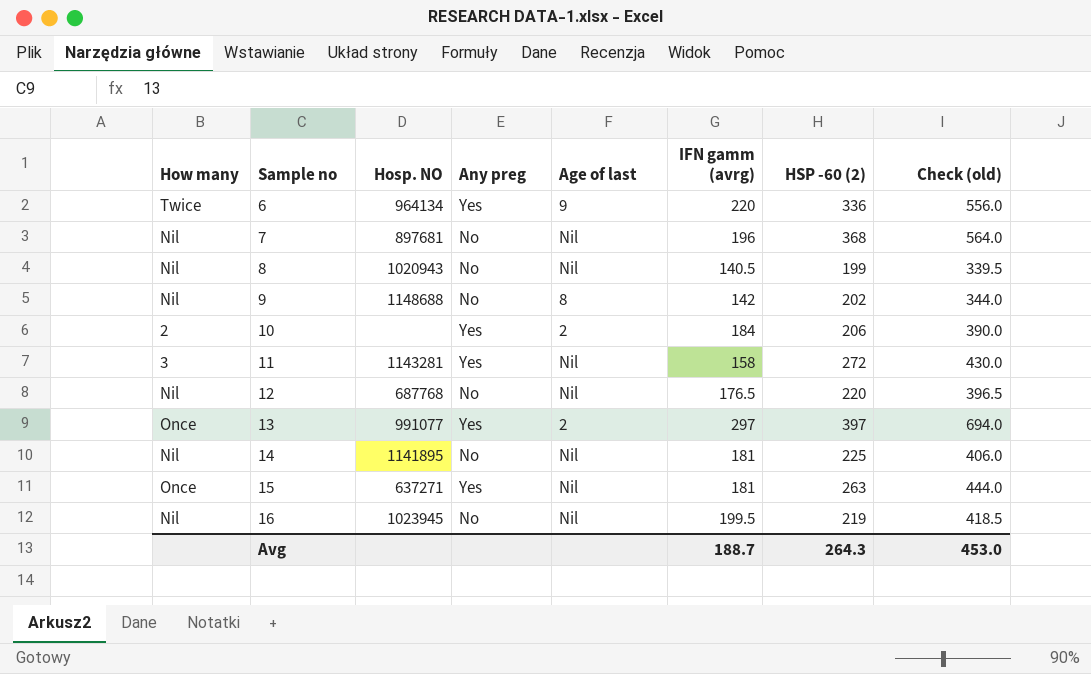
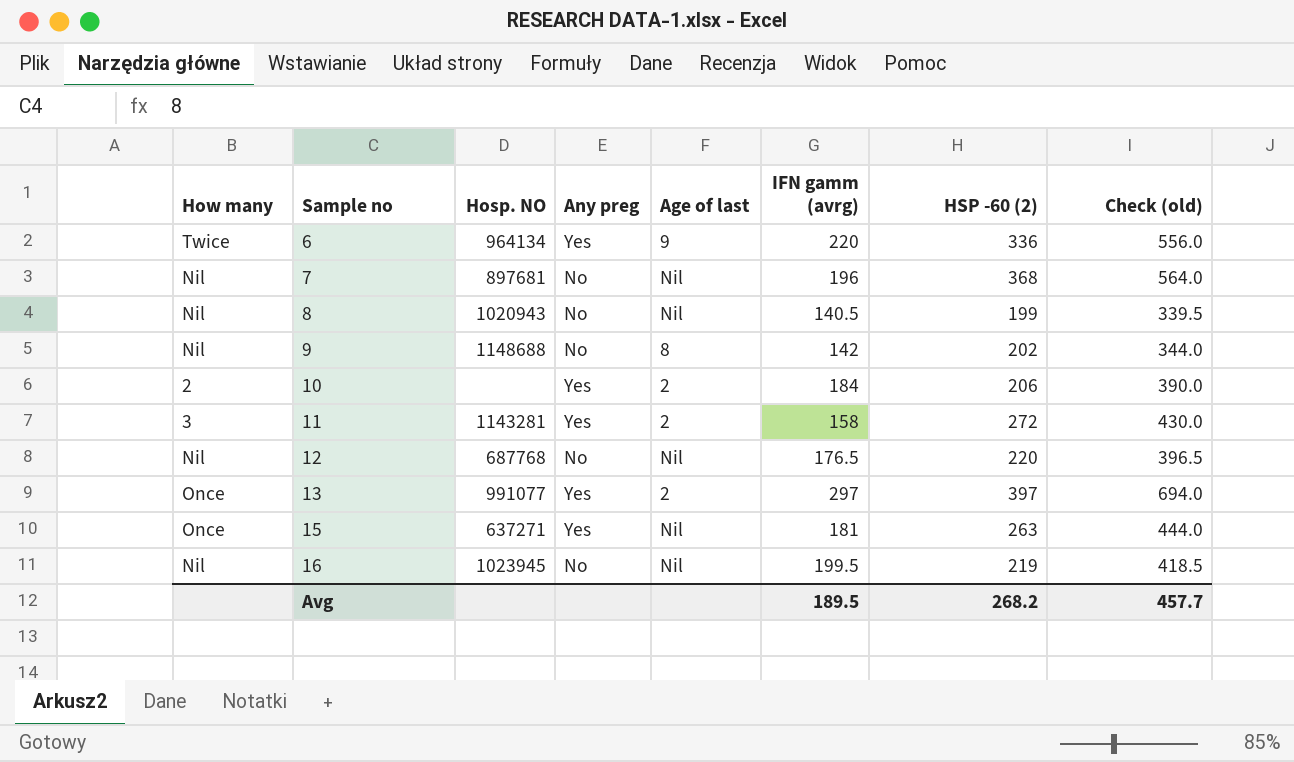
row 14: Nil | 1141895 | No | Nil | 181 | 225 | 406.0 -> none
11 | Age of last: Nil -> 2
Avg | IFN gamm (avrg): 188.7 -> 189.5
Avg | HSP -60 (2): 264.3 -> 268.2
Avg | Check (old): 453.0 -> 457.7

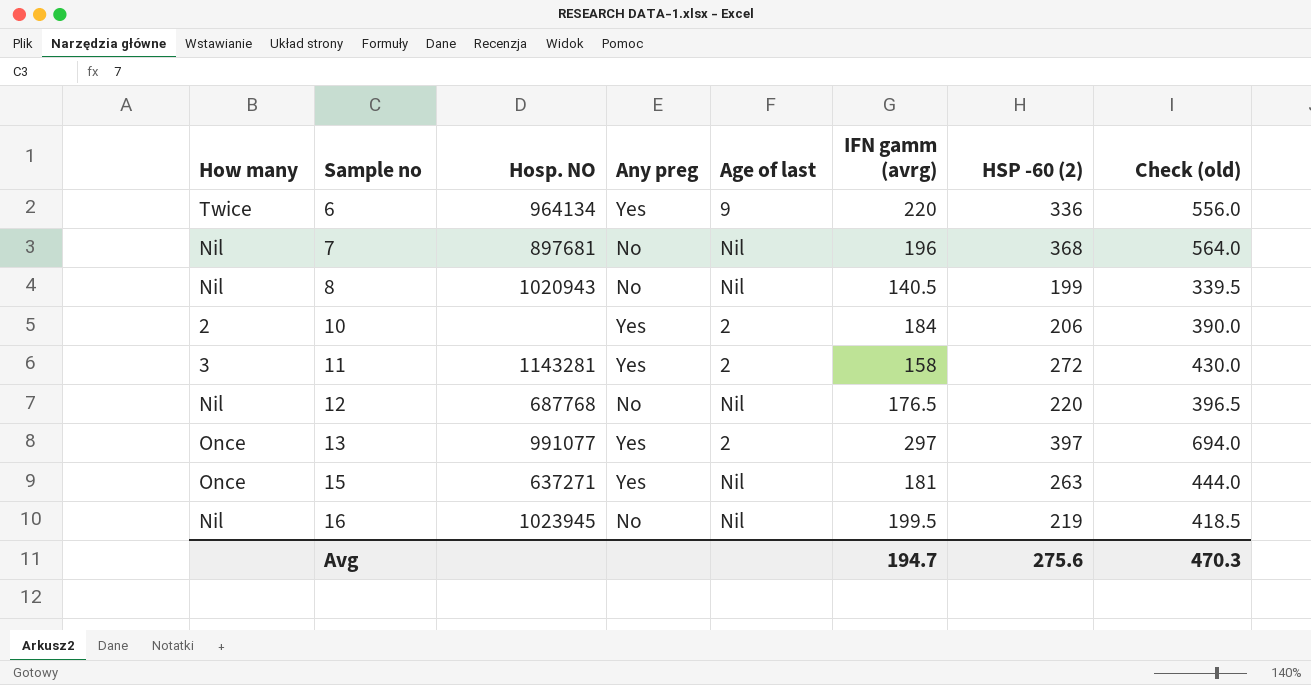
row 9: Nil | 1148688 | No | 8 | 142 | 202 | 344.0 -> none
Avg | IFN gamm (avrg): 189.5 -> 194.7
Avg | HSP -60 (2): 268.2 -> 275.6
Avg | Check (old): 457.7 -> 470.3

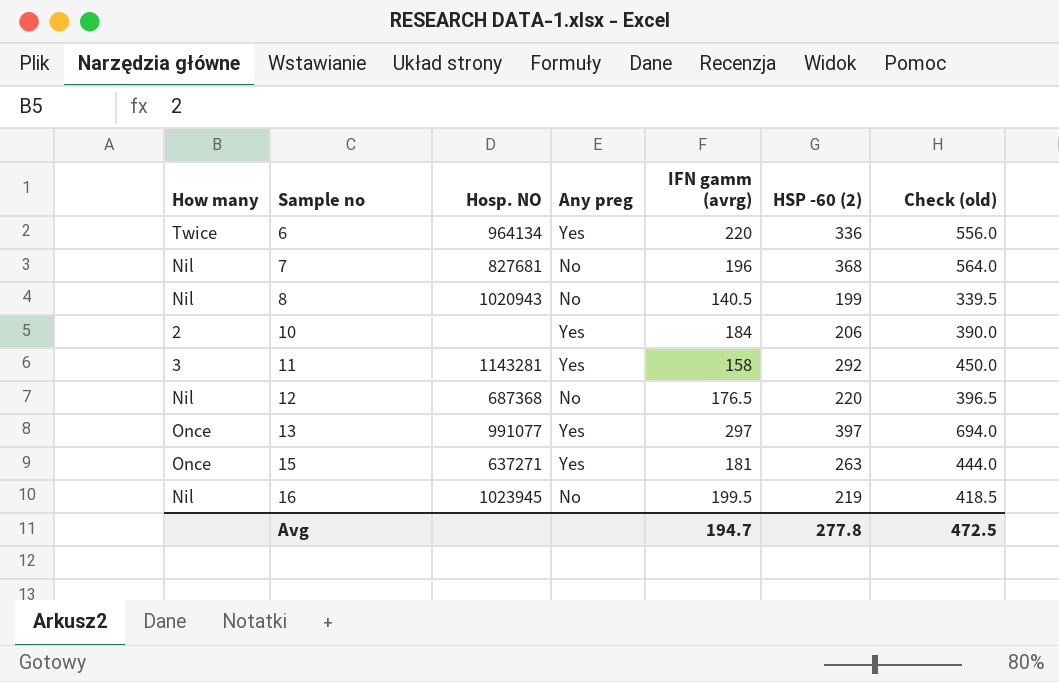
column Age of last | position: 5 -> none
7 | Hosp. NO: 897681 -> 827681
11 | HSP -60 (2): 272 -> 292
11 | Check (old): 430.0 -> 450.0
12 | Hosp. NO: 687768 -> 687368
Avg | HSP -60 (2): 275.6 -> 277.8
Avg | Check (old): 470.3 -> 472.5

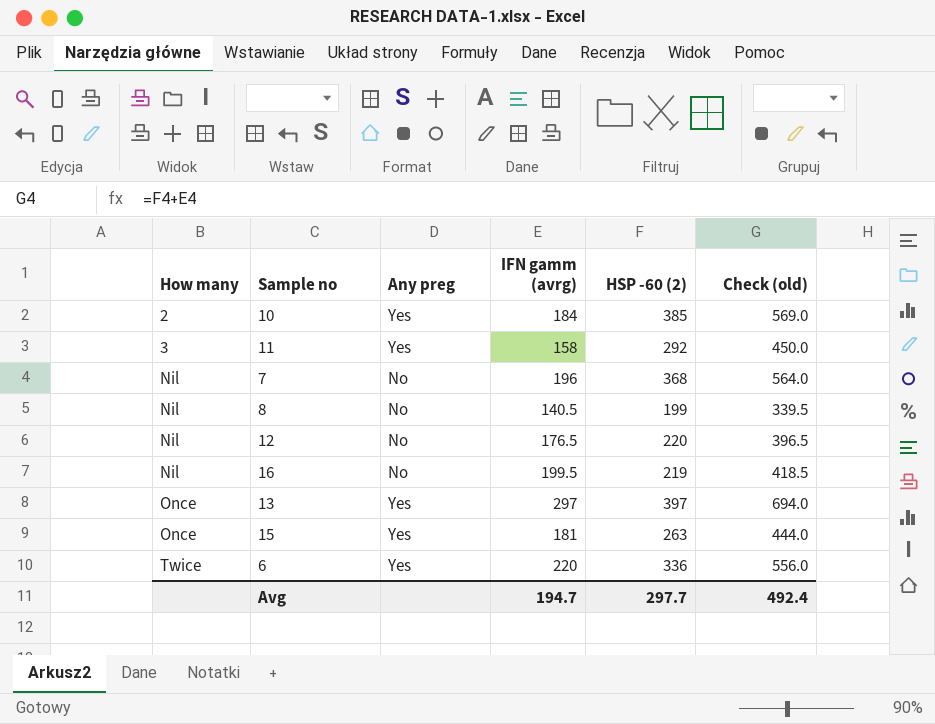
row order: Sample no ascending -> How many ascending
column Hosp. NO | position: 3 -> none
10 | HSP -60 (2): 206 -> 385
10 | Check (old): 390.0 -> 569.0
Avg | HSP -60 (2): 277.8 -> 297.7
Avg | Check (old): 472.5 -> 492.4

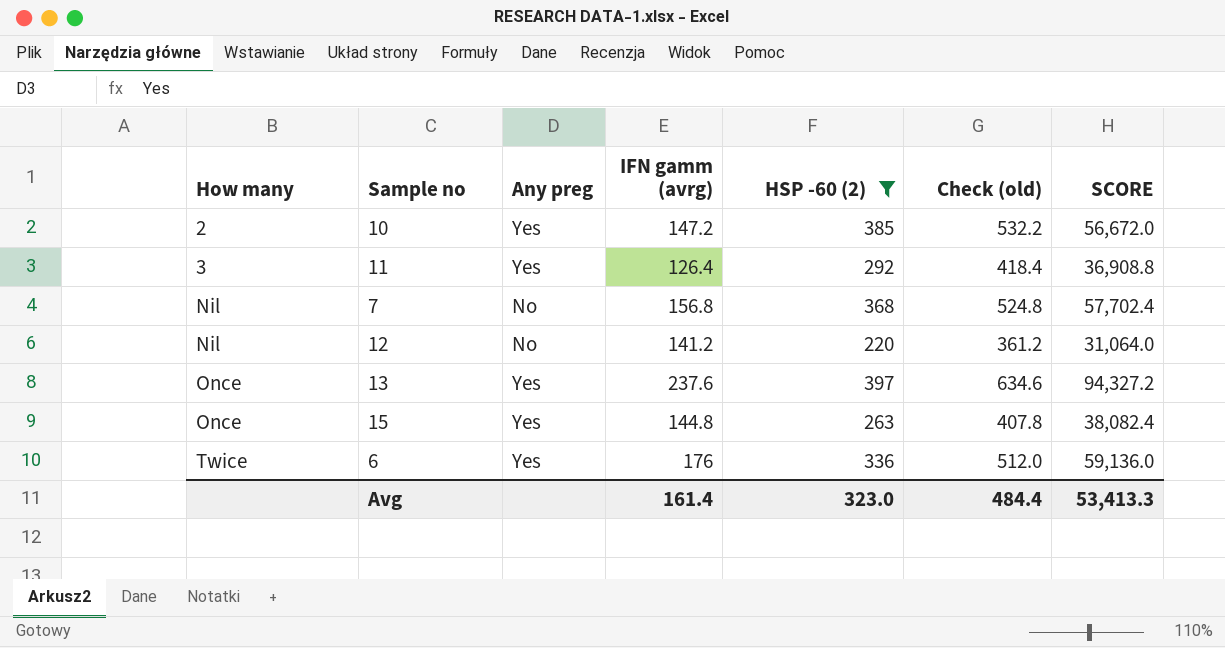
filter: none -> HSP -60 (2) >= 220
column SCORE | formula: none -> [IFN gamm (avrg)] * [HSP -60 (2)]
10 | IFN gamm (avrg): 184 -> 147.2
10 | Check (old): 569.0 -> 532.2
11 | IFN gamm (avrg): 158 -> 126.4
11 | Check (old): 450.0 -> 418.4
7 | IFN gamm (avrg): 196 -> 156.8
7 | Check (old): 564.0 -> 524.8
12 | IFN gamm (avrg): 176.5 -> 141.2
12 | Check (old): 396.5 -> 361.2
13 | IFN gamm (avrg): 297 -> 237.6
13 | Check (old): 694.0 -> 634.6
15 | IFN gamm (avrg): 181 -> 144.8
15 | Check (old): 444.0 -> 407.8
6 | IFN gamm (avrg): 220 -> 176
6 | Check (old): 556.0 -> 512.0
Avg | IFN gamm (avrg): 194.7 -> 161.4
Avg | HSP -60 (2): 297.7 -> 323.0
Avg | Check (old): 492.4 -> 484.4

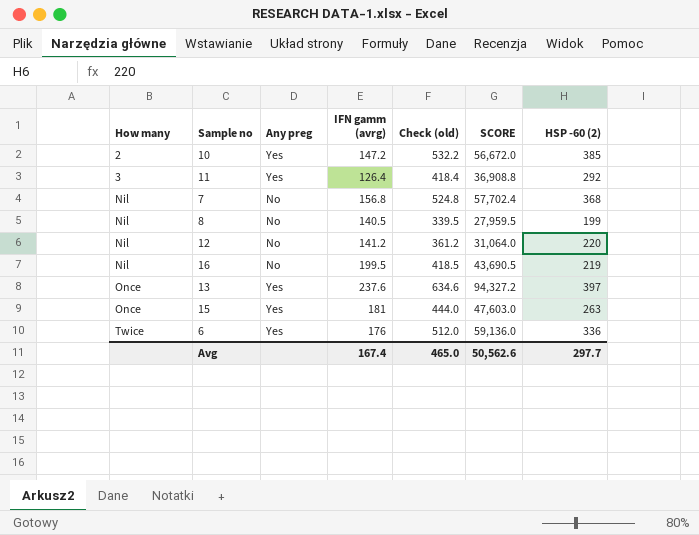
filter: HSP -60 (2) >= 220 -> none
column HSP -60 (2) | position: 5 -> 7
15 | IFN gamm (avrg): 144.8 -> 181
15 | Check (old): 407.8 -> 444.0
15 | SCORE: 38,082.4 -> 47,603.0
Avg | IFN gamm (avrg): 161.4 -> 167.4
Avg | Check (old): 484.4 -> 465.0
Avg | SCORE: 53,413.3 -> 50,562.6
Avg | HSP -60 (2): 323.0 -> 297.7

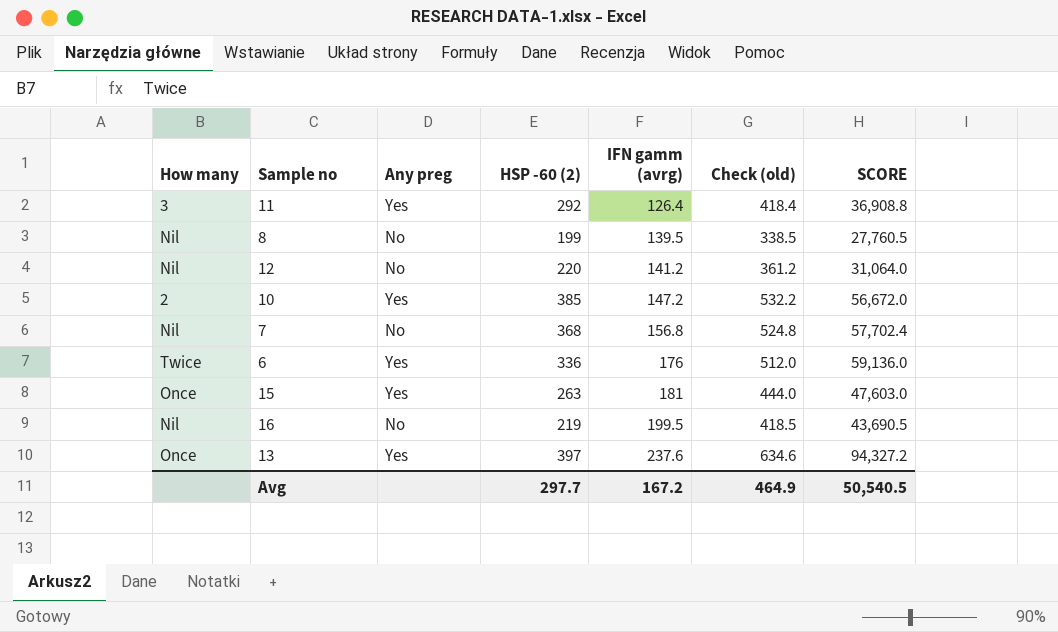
row order: How many ascending -> IFN gamm (avrg) ascending
column HSP -60 (2) | position: 7 -> 4
8 | IFN gamm (avrg): 140.5 -> 139.5
8 | Check (old): 339.5 -> 338.5
8 | SCORE: 27,959.5 -> 27,760.5
Avg | IFN gamm (avrg): 167.4 -> 167.2
Avg | Check (old): 465.0 -> 464.9
Avg | SCORE: 50,562.6 -> 50,540.5

